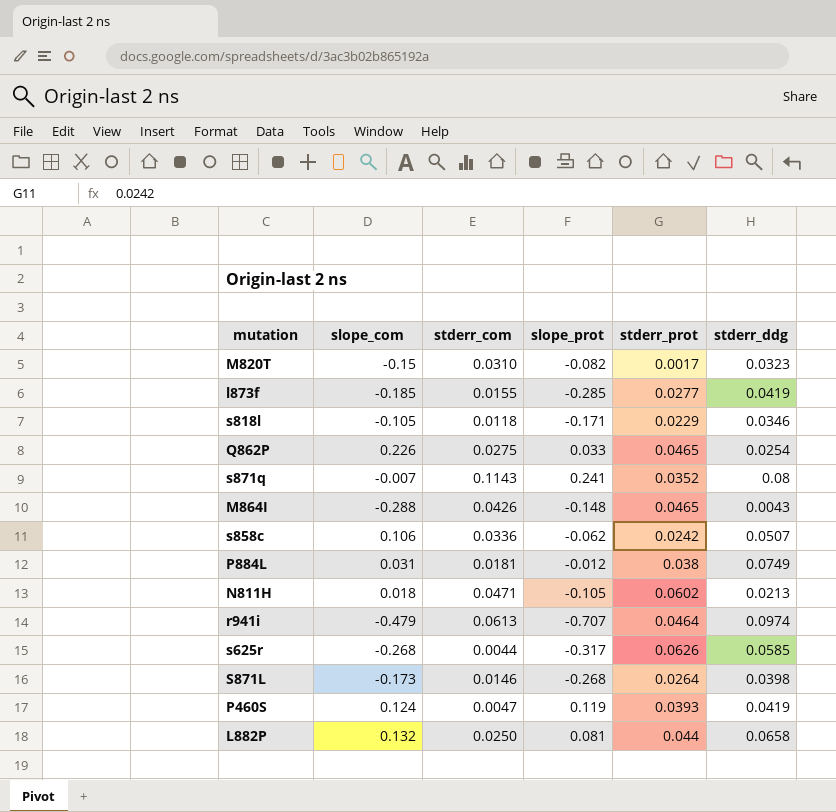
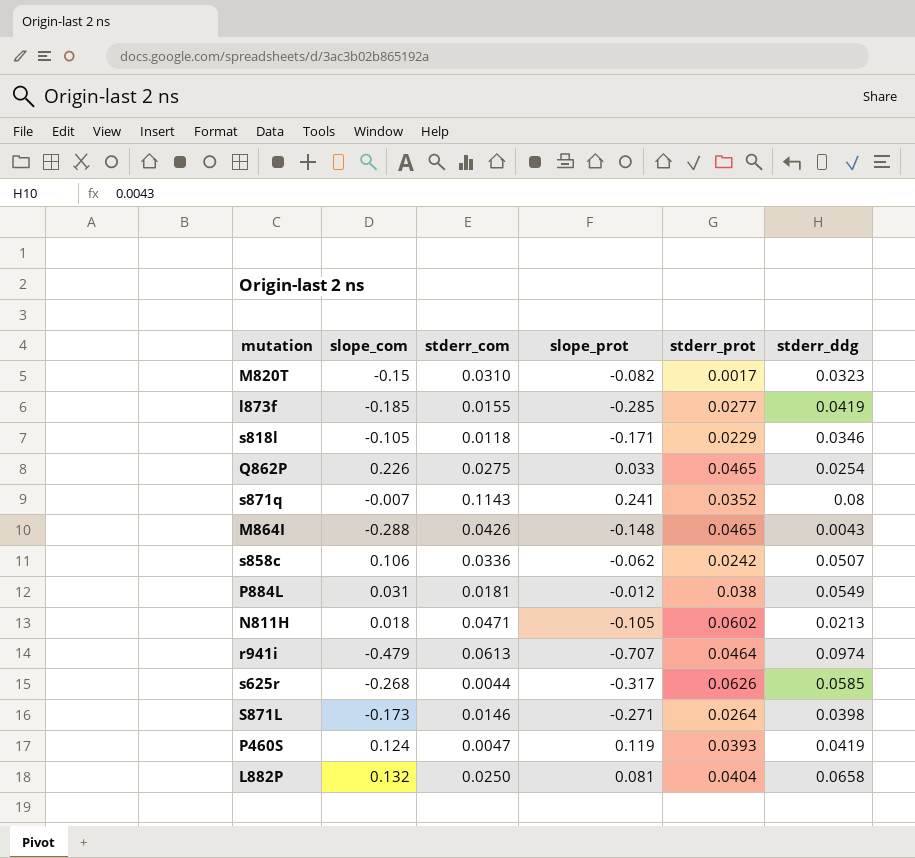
P884L | stderr_ddg: 0.0749 -> 0.0549
S871L | slope_prot: -0.268 -> -0.271
L882P | stderr_prot: 0.044 -> 0.0404

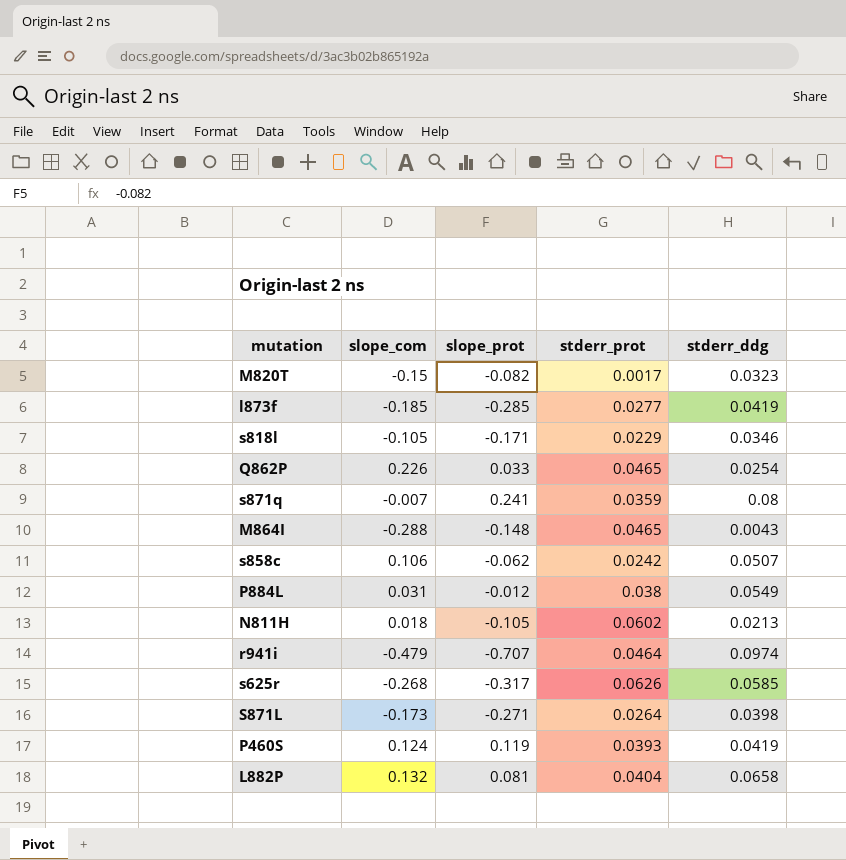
column stderr_com | position: 3 -> none
s871q | stderr_prot: 0.0352 -> 0.0359

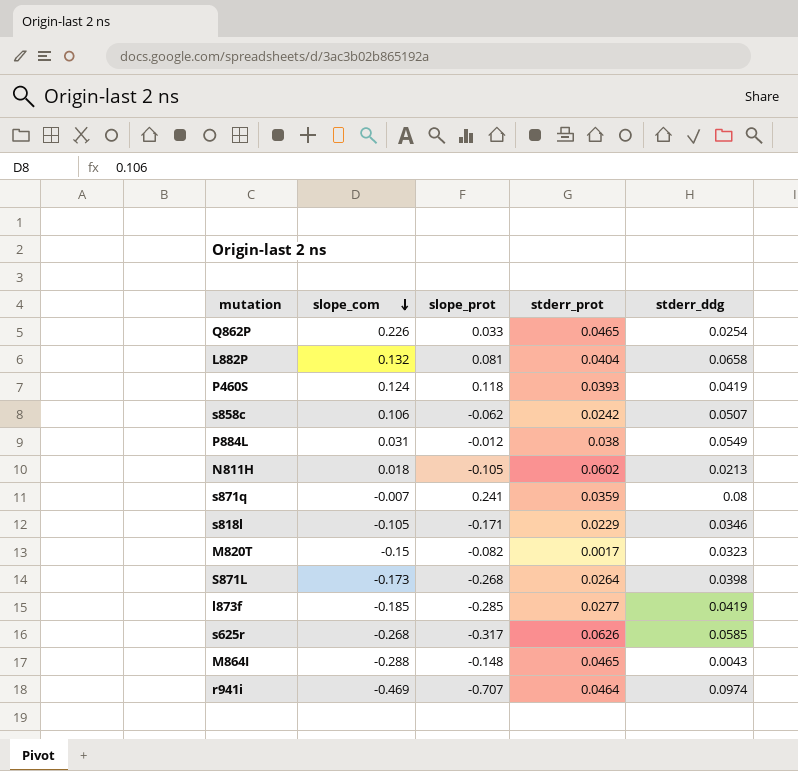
row order: none -> slope_com descending
P460S | slope_prot: 0.119 -> 0.118
S871L | slope_prot: -0.271 -> -0.268
r941i | slope_com: -0.479 -> -0.469

